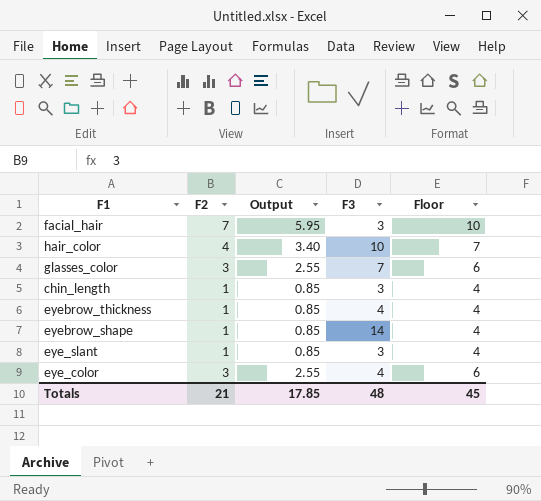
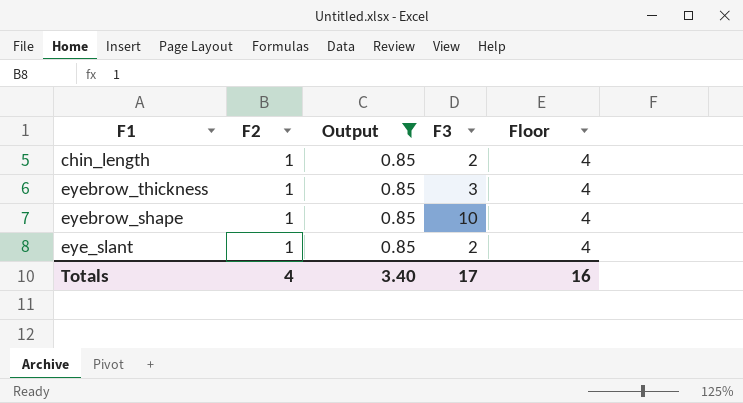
filter: none -> Output = 0.85
chin_length | F3: 3 -> 2
eyebrow_thickness | F3: 4 -> 3
eyebrow_shape | F3: 14 -> 10
eye_slant | F3: 3 -> 2
Totals | F2: 21 -> 4
Totals | Output: 17.85 -> 3.40
Totals | F3: 48 -> 17
Totals | Floor: 45 -> 16

